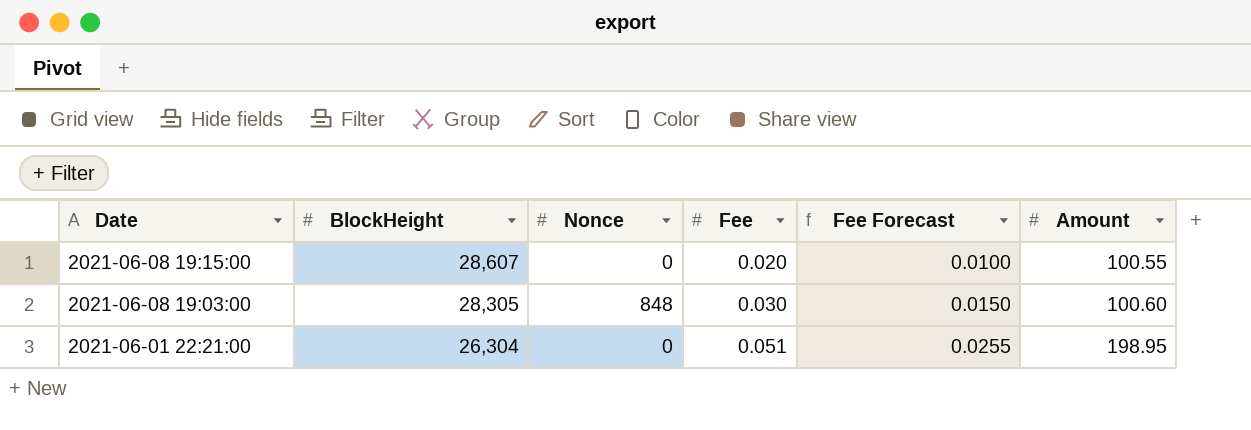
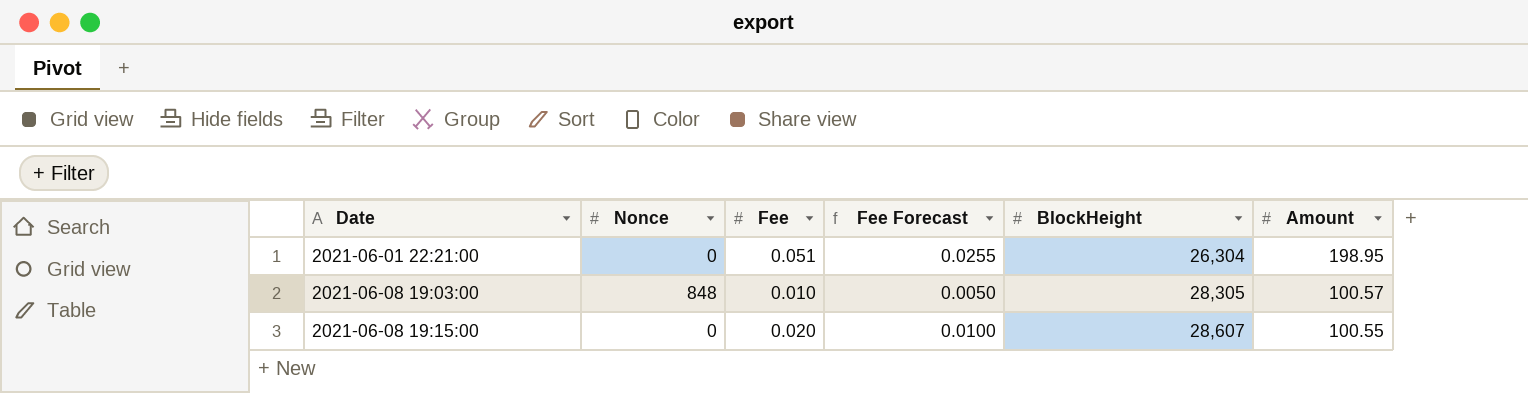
row order: Date descending -> Date ascending
column BlockHeight | position: 2 -> 5
2021-06-08 19:03:00 | Fee: 0.030 -> 0.010
2021-06-08 19:03:00 | Fee Forecast: 0.0150 -> 0.0050
2021-06-08 19:03:00 | Amount: 100.60 -> 100.57

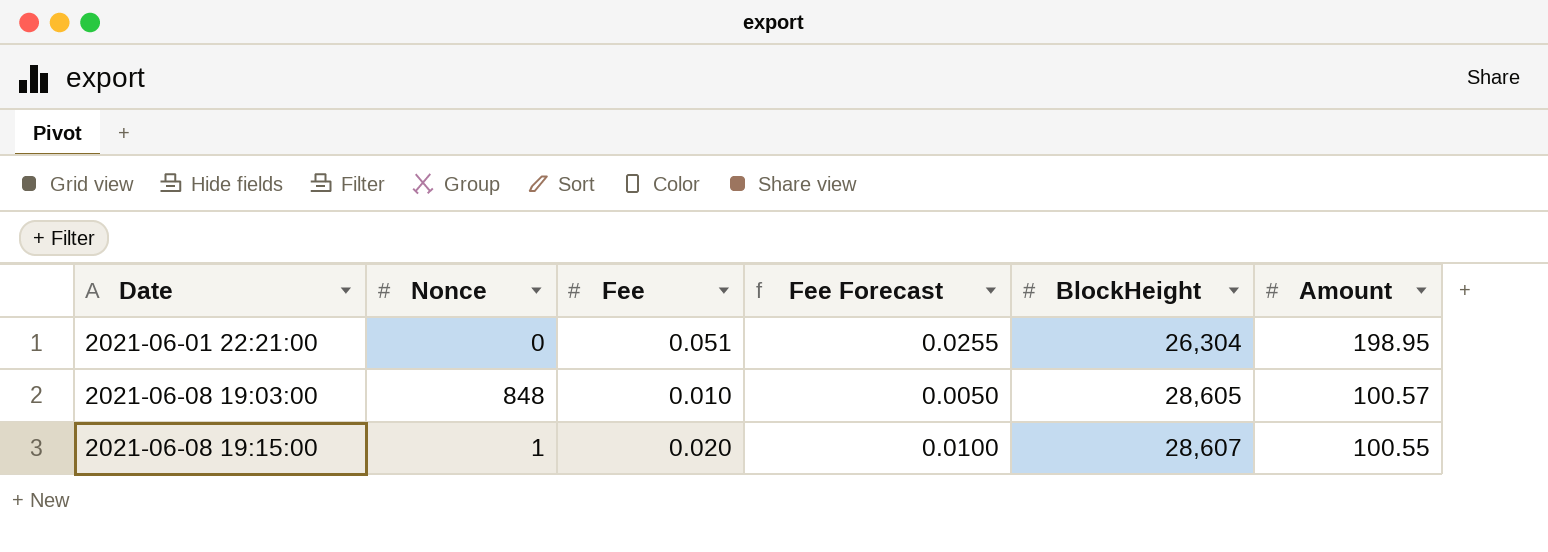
2021-06-08 19:03:00 | BlockHeight: 28,305 -> 28,605
2021-06-08 19:15:00 | Nonce: 0 -> 1

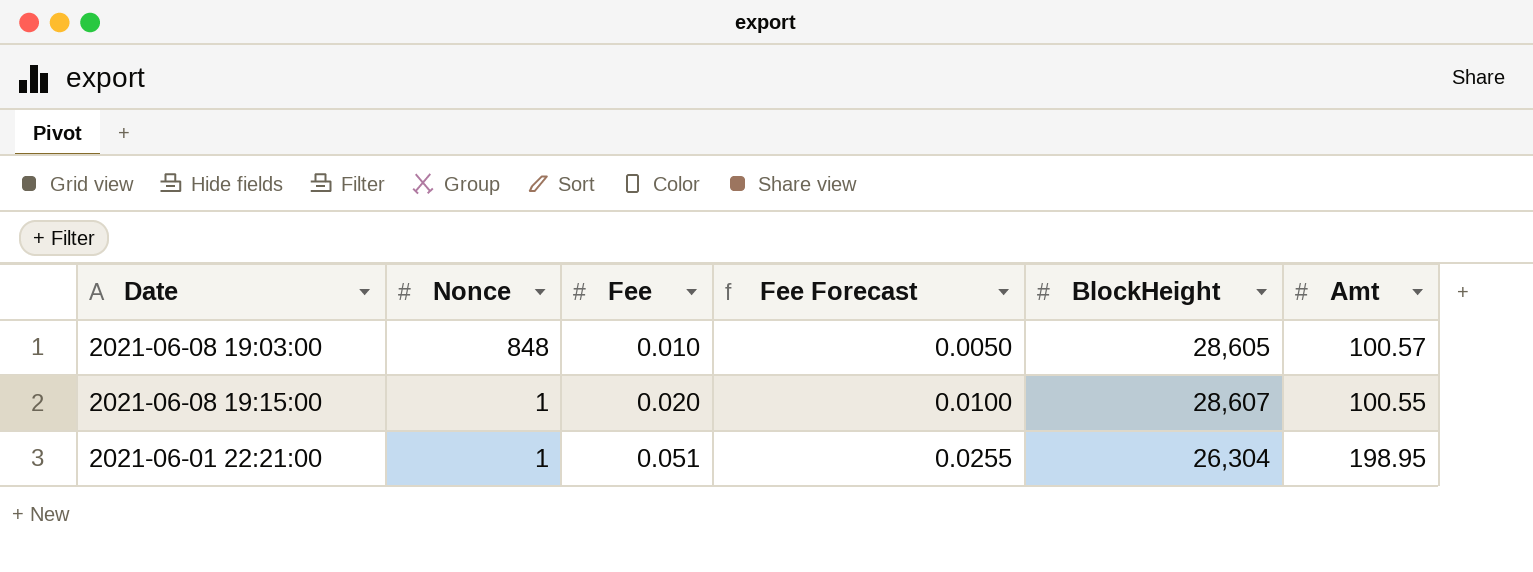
row order: Date ascending -> Nonce descending
column name: Amount -> Amt
2021-06-01 22:21:00 | Nonce: 0 -> 1

